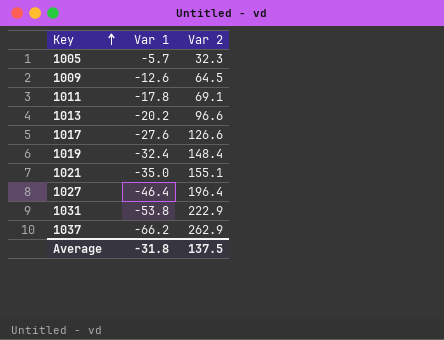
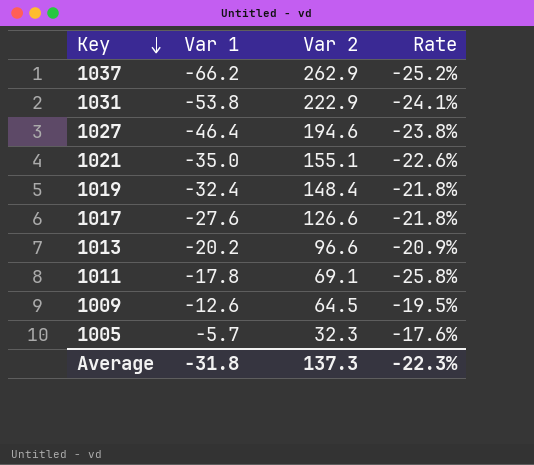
row order: Key ascending -> Key descending
column Rate | formula: none -> [Var 1] / [Var 2]
1027 | Var 2: 196.4 -> 194.6
Average | Var 2: 137.5 -> 137.3

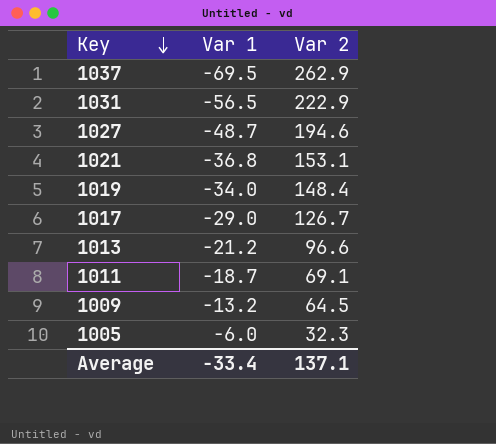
column Rate | formula: [Var 1] / [Var 2] -> none
1037 | Var 1: -66.2 -> -69.5
1031 | Var 1: -53.8 -> -56.5
1027 | Var 1: -46.4 -> -48.7
1021 | Var 1: -35.0 -> -36.8
1021 | Var 2: 155.1 -> 153.1
1019 | Var 1: -32.4 -> -34.0
1017 | Var 1: -27.6 -> -29.0
1017 | Var 2: 126.6 -> 126.7
1013 | Var 1: -20.2 -> -21.2
1011 | Var 1: -17.8 -> -18.7
1009 | Var 1: -12.6 -> -13.2
1005 | Var 1: -5.7 -> -6.0
Average | Var 1: -31.8 -> -33.4
Average | Var 2: 137.3 -> 137.1

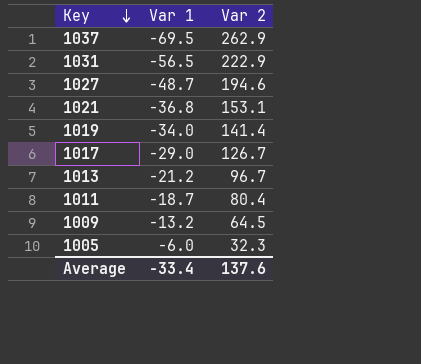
1019 | Var 2: 148.4 -> 141.4
1013 | Var 2: 96.6 -> 96.7
1011 | Var 2: 69.1 -> 80.4
Average | Var 2: 137.1 -> 137.6

